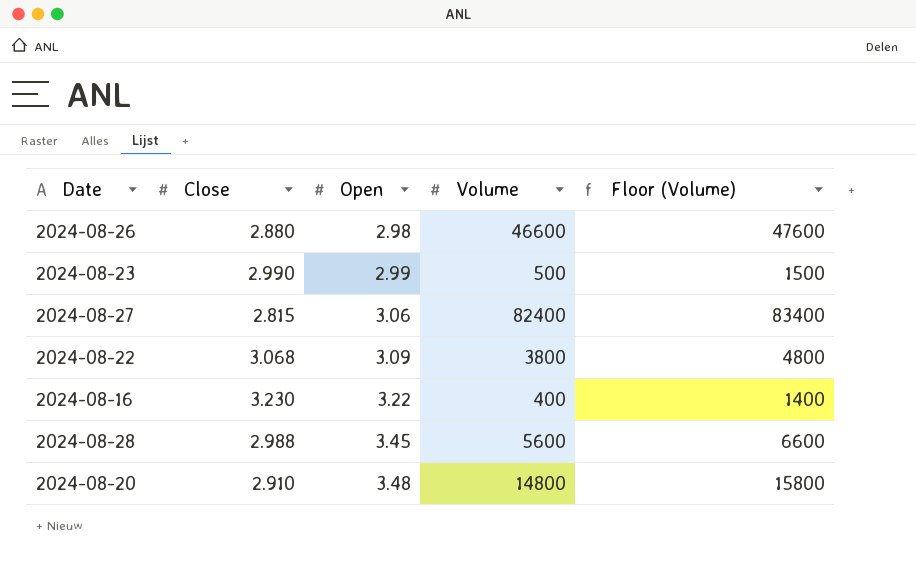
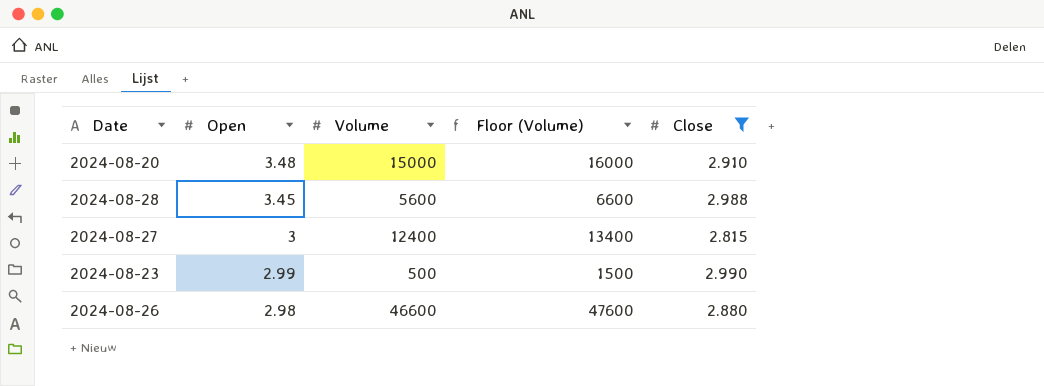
filter: none -> Close <= 2.990
row order: Open ascending -> Open descending
column Close | position: 2 -> 5
2024-08-20 | Volume: 14800 -> 15000
2024-08-20 | Floor (Volume): 15800 -> 16000
2024-08-27 | Open: 3.06 -> 3
2024-08-27 | Volume: 82400 -> 12400
2024-08-27 | Floor (Volume): 83400 -> 13400

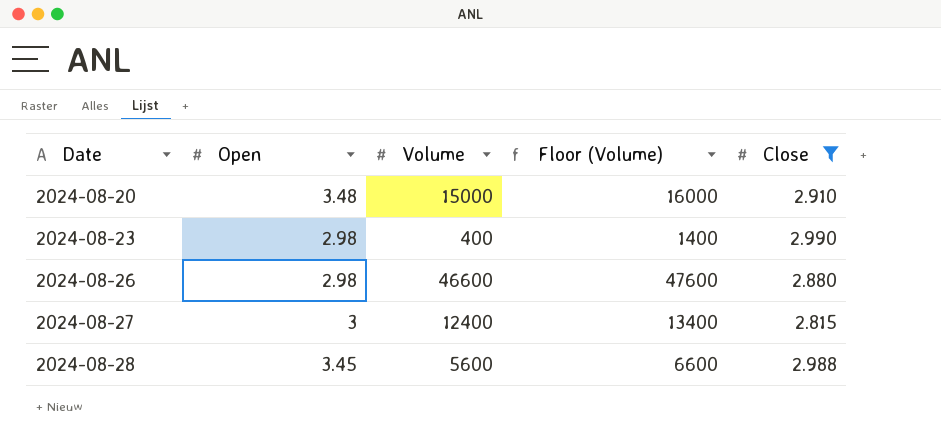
row order: Open descending -> Date ascending
2024-08-23 | Open: 2.99 -> 2.98
2024-08-23 | Volume: 500 -> 400
2024-08-23 | Floor (Volume): 1500 -> 1400

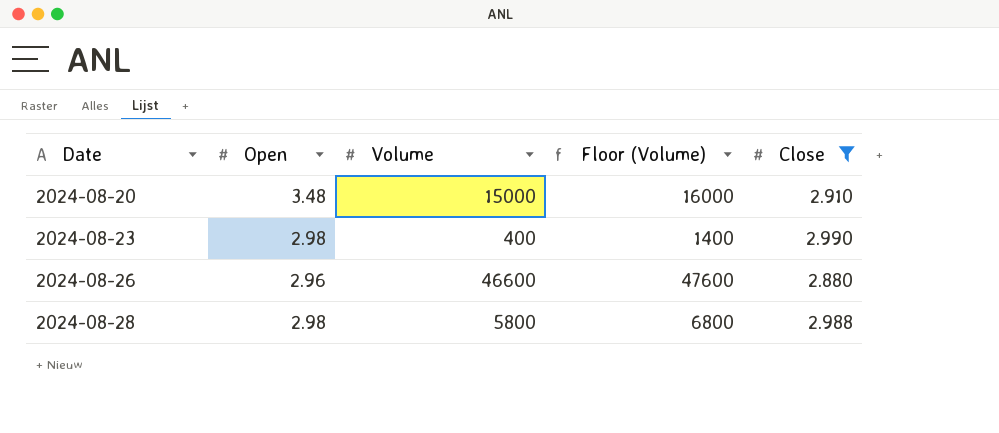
row 2024-08-27: 3 | 12400 | 13400 | 2.815 -> none
2024-08-26 | Open: 2.98 -> 2.96
2024-08-28 | Open: 3.45 -> 2.98
2024-08-28 | Volume: 5600 -> 5800
2024-08-28 | Floor (Volume): 6600 -> 6800

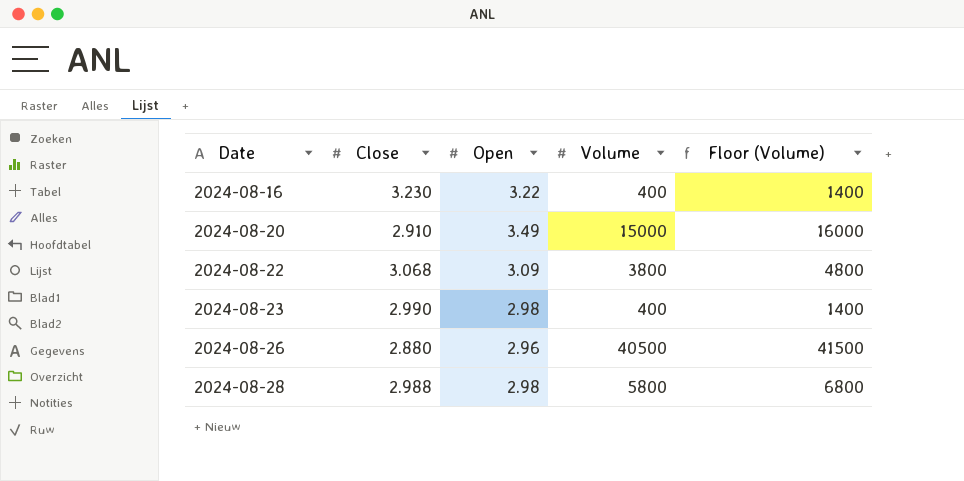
filter: Close <= 2.990 -> none
column Close | position: 5 -> 2
2024-08-20 | Open: 3.48 -> 3.49
2024-08-26 | Volume: 46600 -> 40500
2024-08-26 | Floor (Volume): 47600 -> 41500

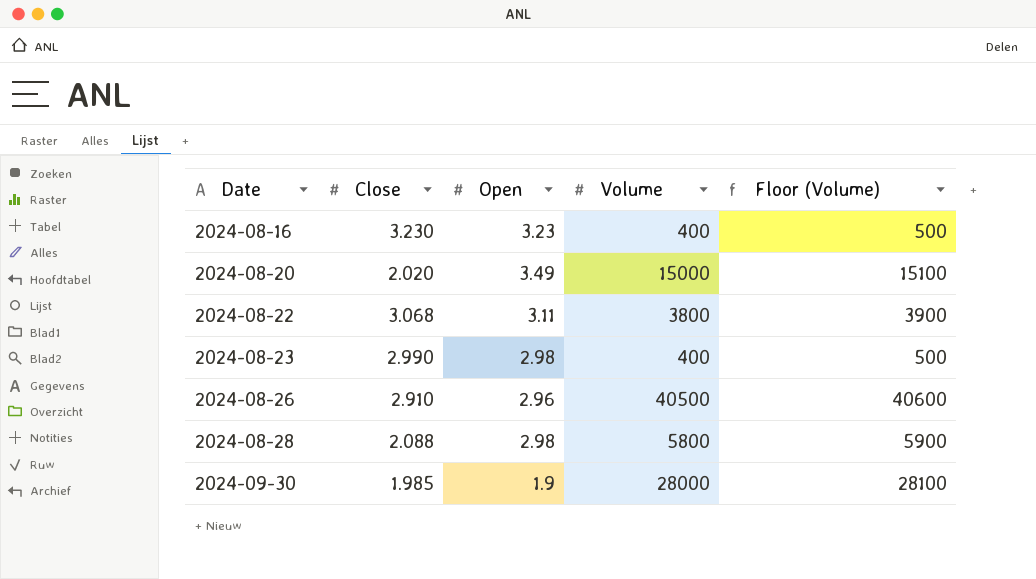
column Floor (Volume) | formula: [Volume] + 1000 -> [Volume] + 100
2024-08-16 | Open: 3.22 -> 3.23
2024-08-20 | Close: 2.910 -> 2.020
2024-08-22 | Open: 3.09 -> 3.11
2024-08-26 | Close: 2.880 -> 2.910
2024-08-28 | Close: 2.988 -> 2.088
row 2024-09-30: none -> 1.985 | 1.9 | 28000 | 28100

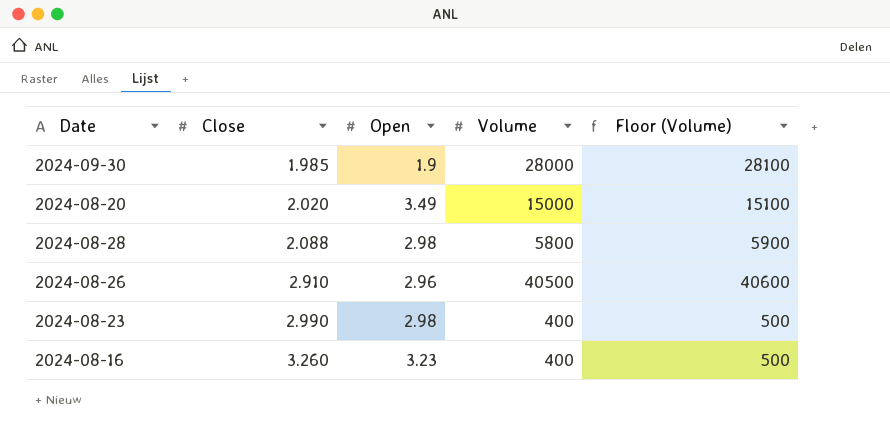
row order: Date ascending -> Close ascending
row 2024-08-22: 3.068 | 3.11 | 3800 | 3900 -> none
2024-08-16 | Close: 3.230 -> 3.260

